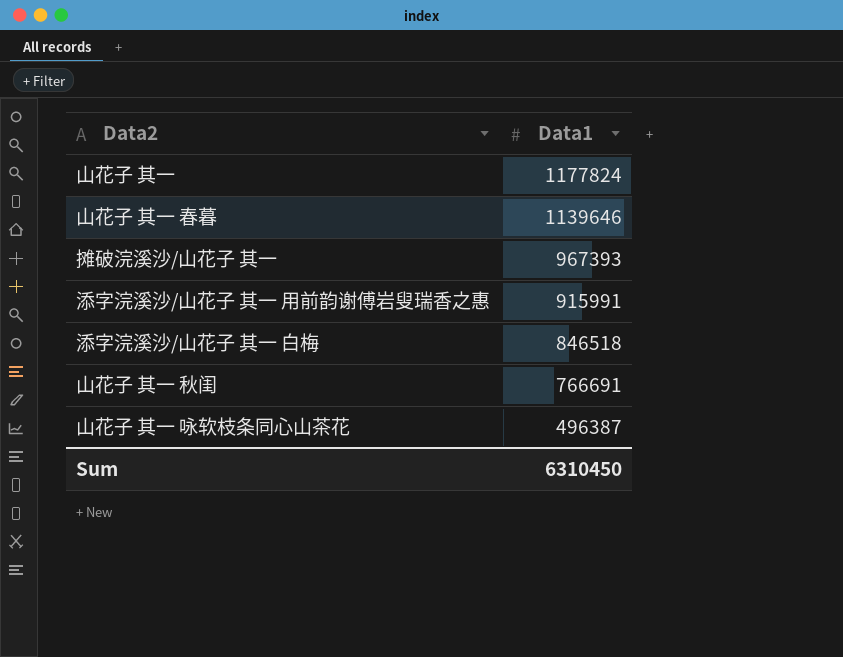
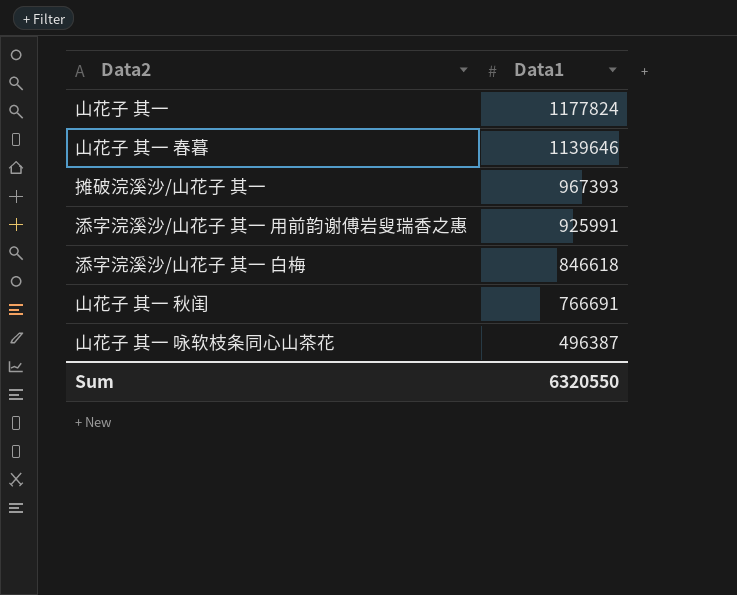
添字浣溪沙/山花子 其一 用前韵谢傅岩叟瑞香之惠 | Data1: 915991 -> 925991
添字浣溪沙/山花子 其一 白梅 | Data1: 846518 -> 846618
Sum | Data1: 6310450 -> 6320550

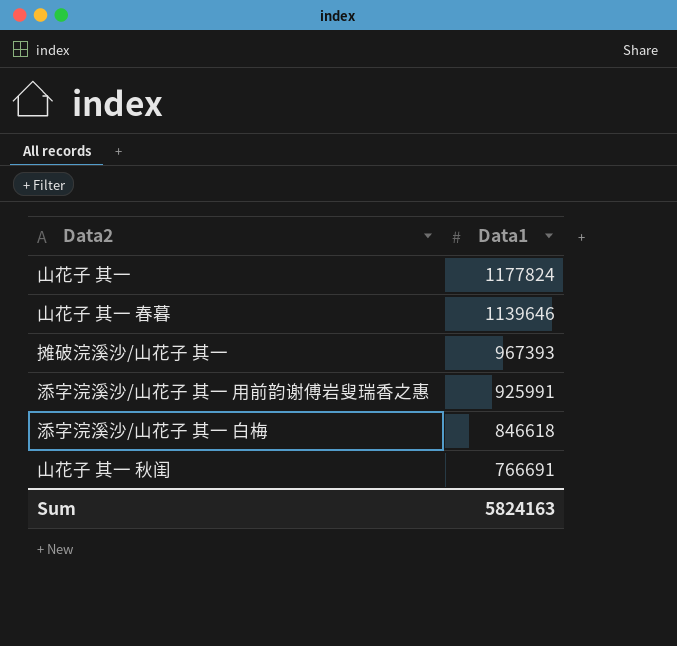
row 山花子 其一 咏软枝条同心山茶花: 496387 -> none
Sum | Data1: 6320550 -> 5824163

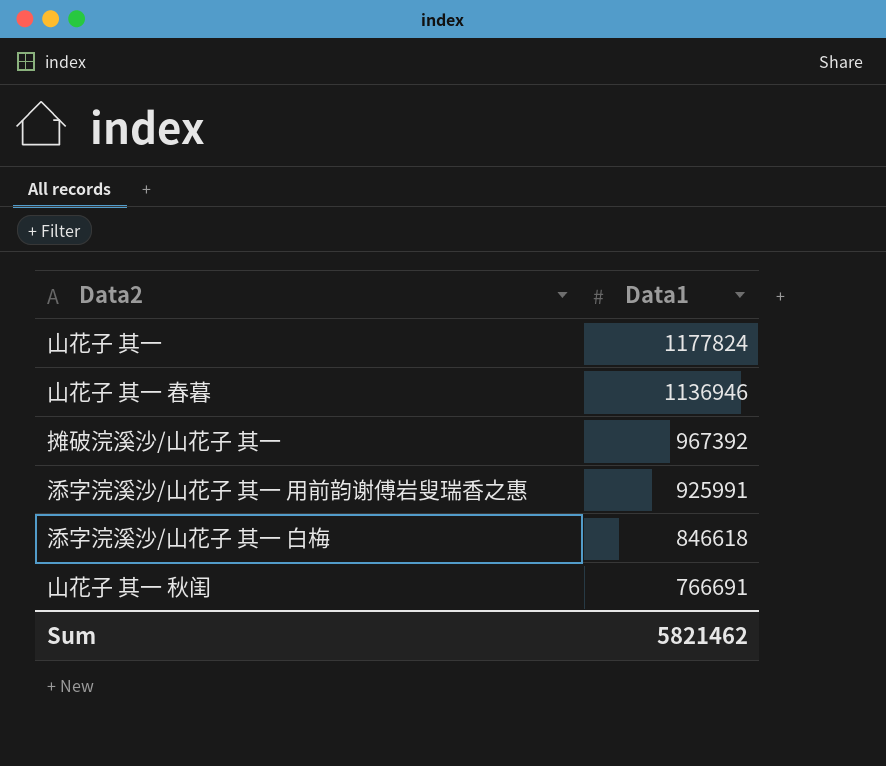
山花子 其一 春暮 | Data1: 1139646 -> 1136946
摊破浣溪沙/山花子 其一 | Data1: 967393 -> 967392
Sum | Data1: 5824163 -> 5821462

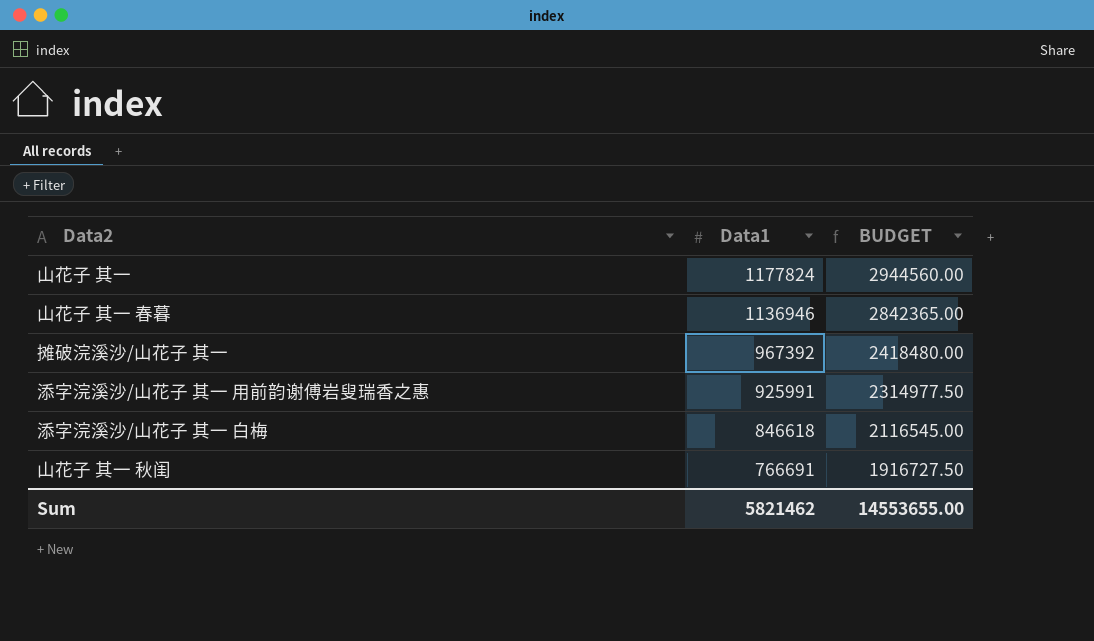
column BUDGET | formula: none -> [Data1] * 2.5

